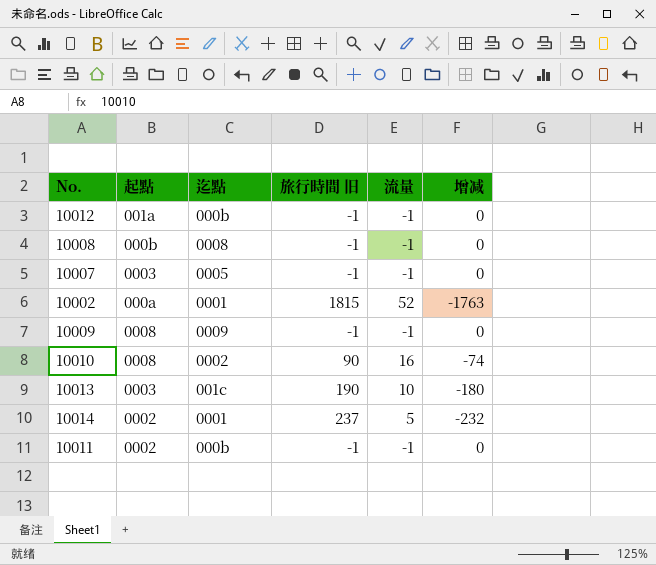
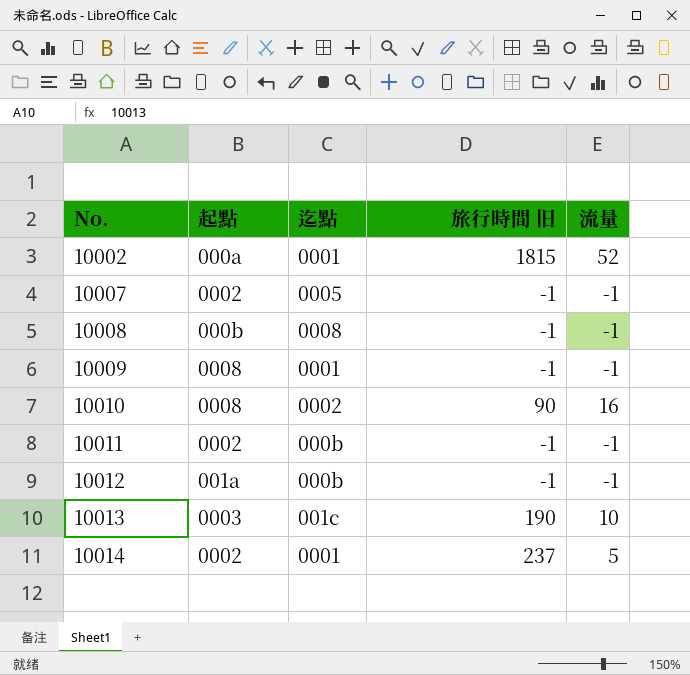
row order: none -> No. ascending
column 增减 | formula: [流量] - [旅行時間 旧] -> none
10007 | 起點: 0003 -> 0002
10009 | 迄點: 0009 -> 0001

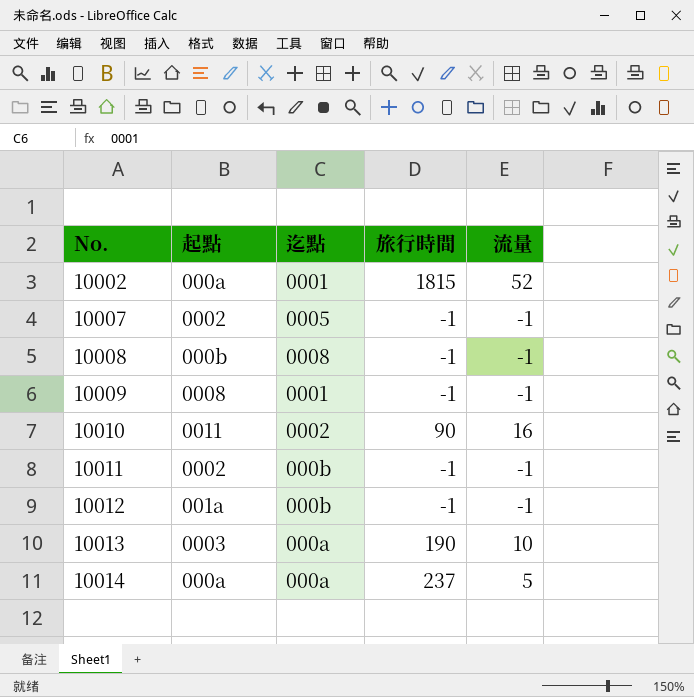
column name: 旅行時間 旧 -> 旅行時間
10010 | 起點: 0008 -> 0011
10013 | 迄點: 001c -> 000a
10014 | 起點: 0002 -> 000a
10014 | 迄點: 0001 -> 000a

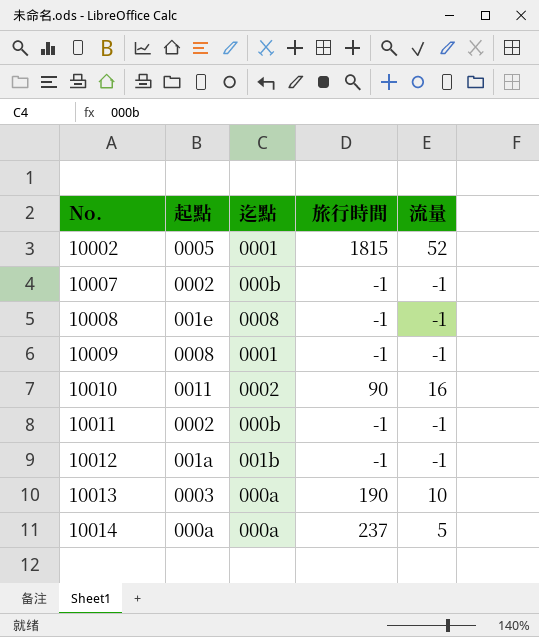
10002 | 起點: 000a -> 0005
10007 | 迄點: 0005 -> 000b
10008 | 起點: 000b -> 001e
10012 | 迄點: 000b -> 001b

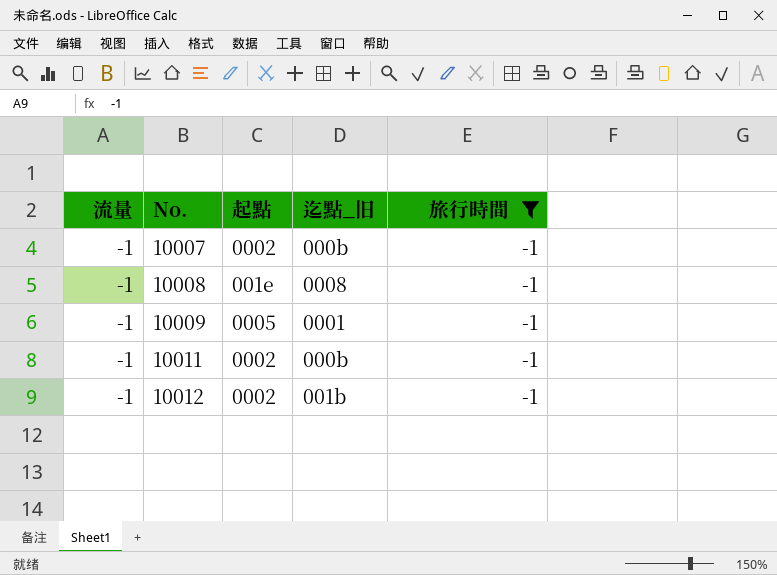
filter: none -> 旅行時間 = -1
column 流量 | position: 5 -> 1
column name: 迄點 -> 迄點_旧
10009 | 起點: 0008 -> 0005
10012 | 起點: 001a -> 0002

